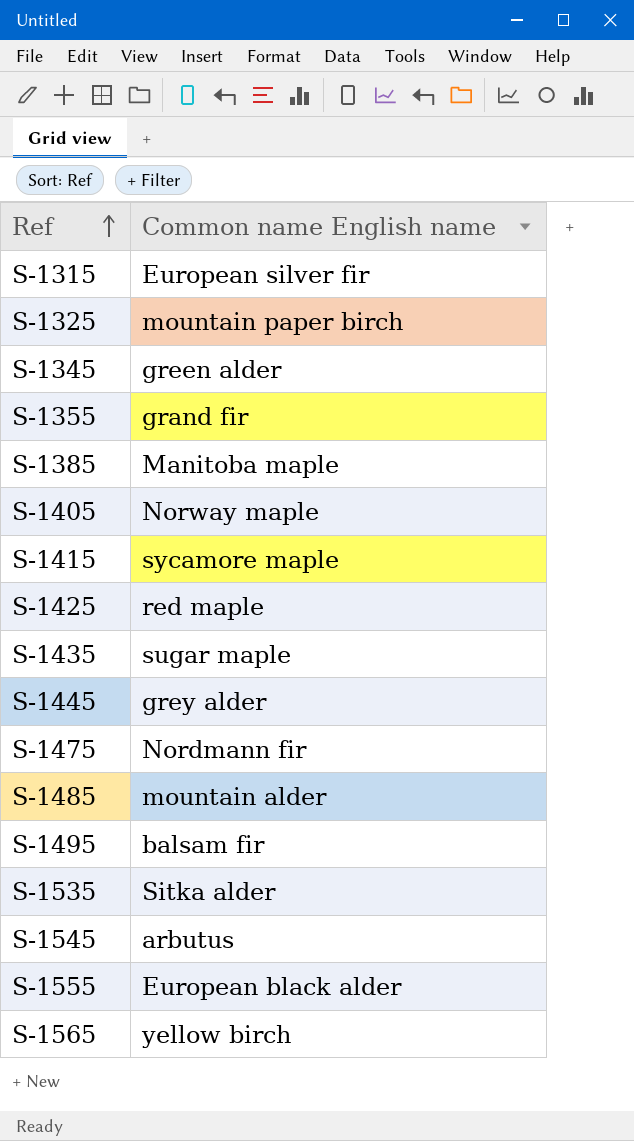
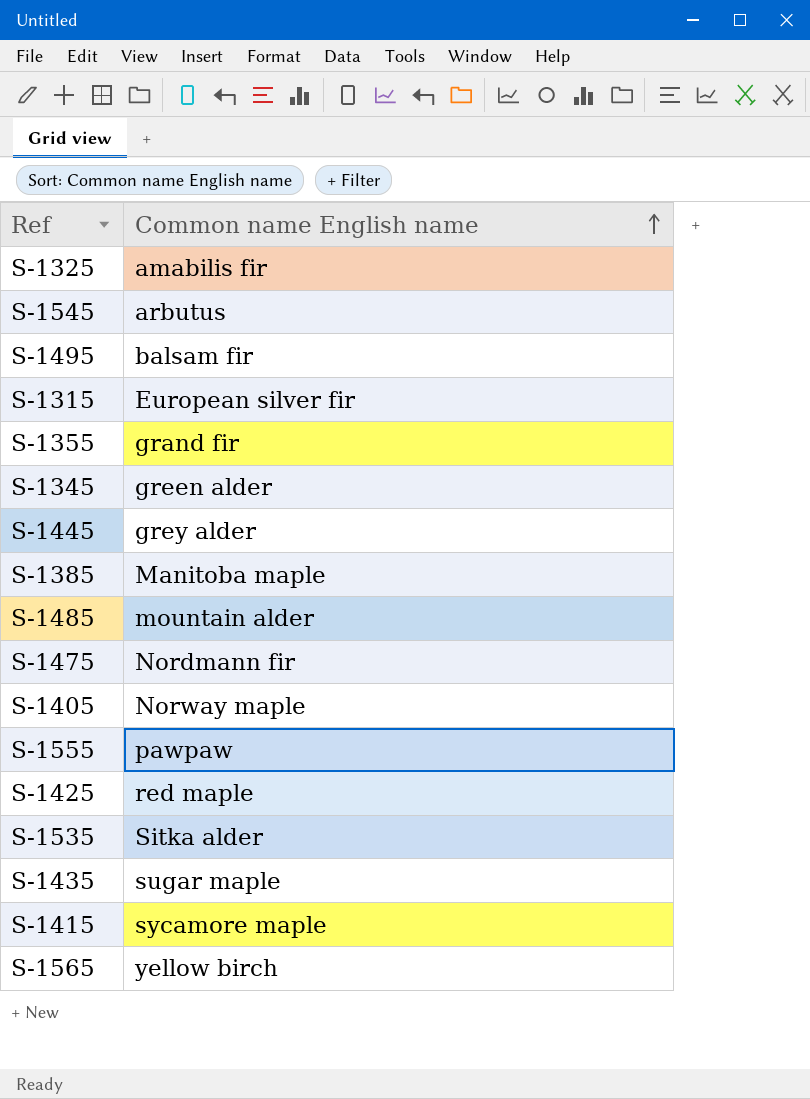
row order: Ref ascending -> Common name English name ascending
S-1325 | Common name English name: mountain paper birch -> amabilis fir
S-1555 | Common name English name: European black alder -> pawpaw

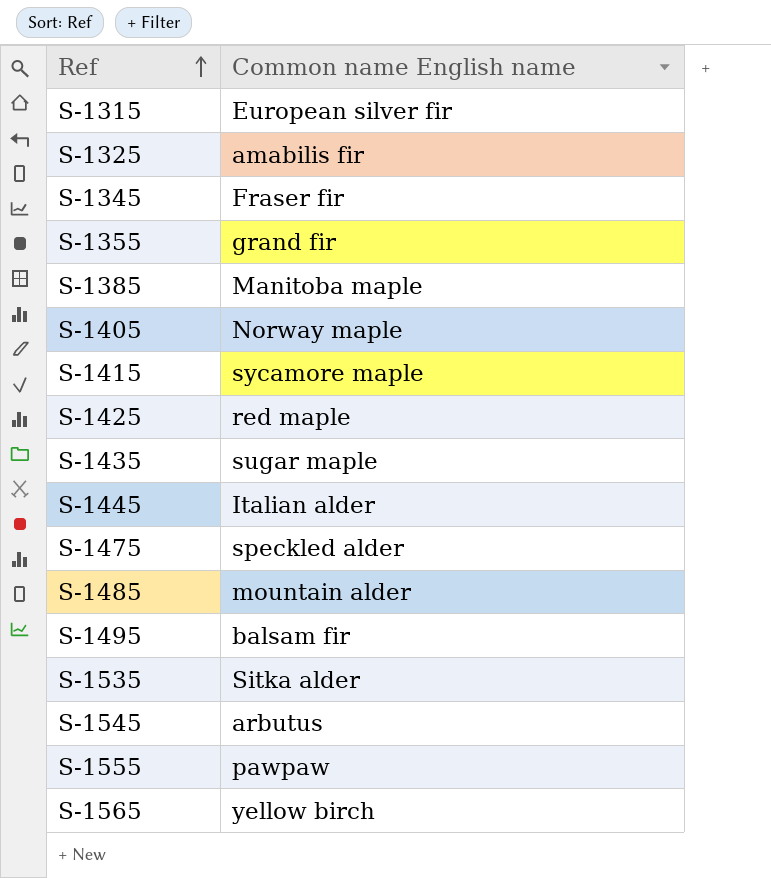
row order: Common name English name ascending -> Ref ascending
S-1345 | Common name English name: green alder -> Fraser fir
S-1445 | Common name English name: grey alder -> Italian alder
S-1475 | Common name English name: Nordmann fir -> speckled alder

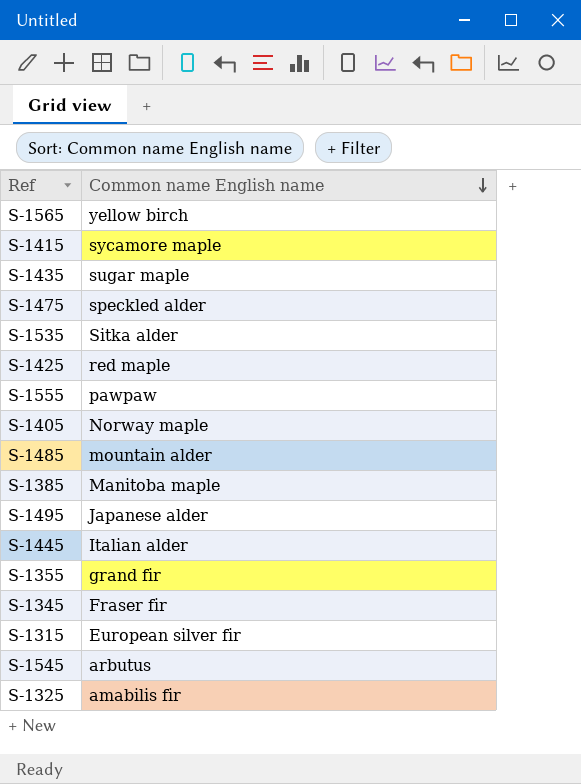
row order: Ref ascending -> Common name English name descending
S-1495 | Common name English name: balsam fir -> Japanese alder

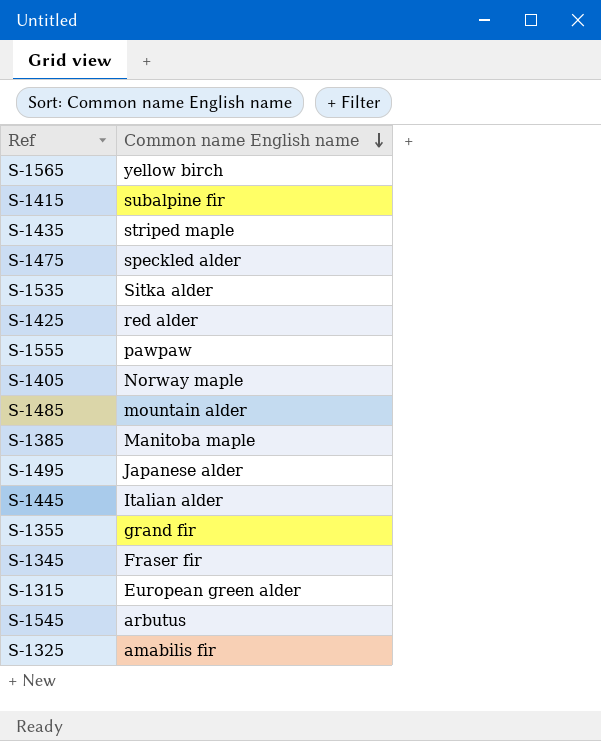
S-1415 | Common name English name: sycamore maple -> subalpine fir
S-1435 | Common name English name: sugar maple -> striped maple
S-1425 | Common name English name: red maple -> red alder
S-1315 | Common name English name: European silver fir -> European green alder

